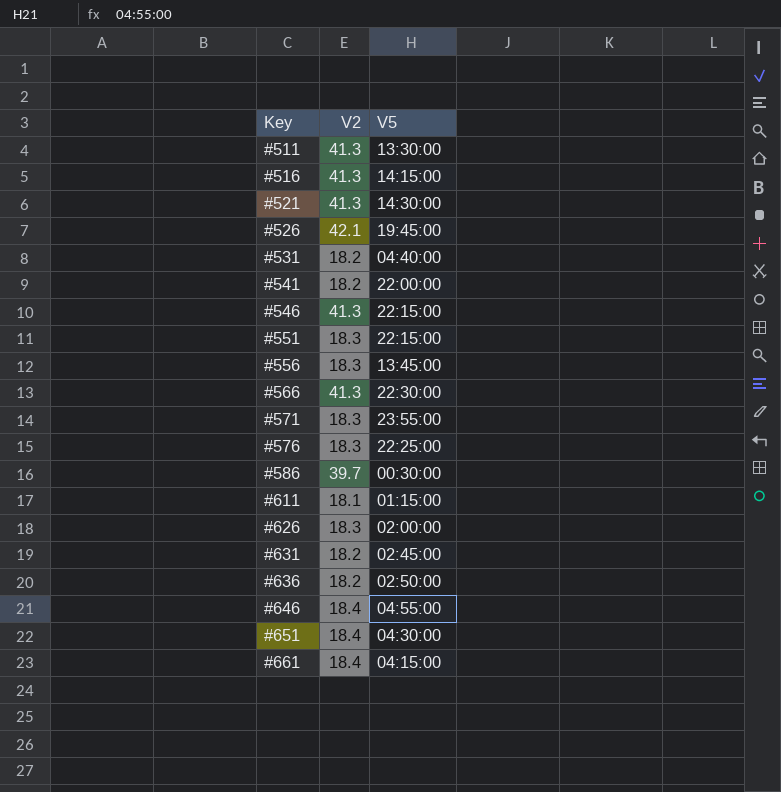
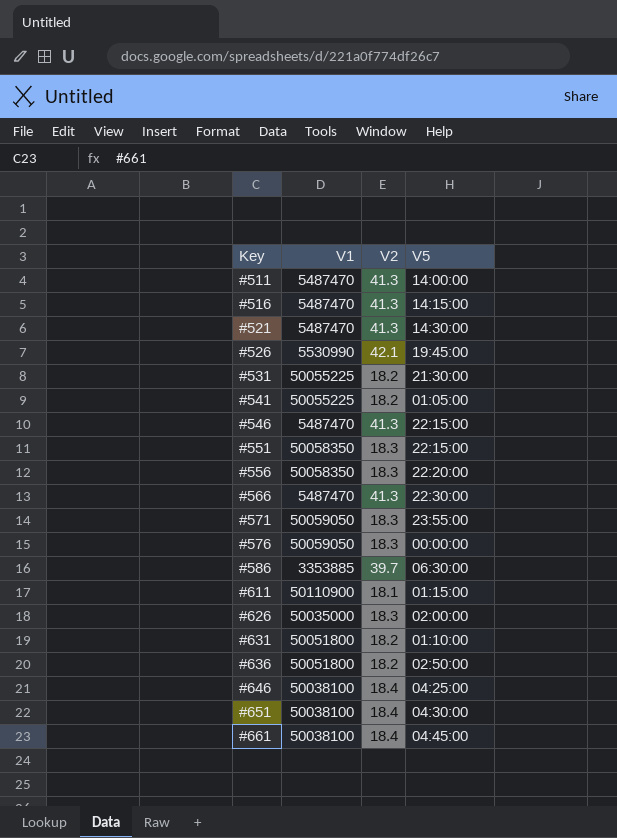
column V1 | position: none -> 2
#511 | V5: 13:30:00 -> 14:00:00
#531 | V5: 04:40:00 -> 21:30:00
#541 | V5: 22:00:00 -> 01:05:00
#556 | V5: 13:45:00 -> 22:20:00
#576 | V5: 22:25:00 -> 00:00:00
#586 | V5: 00:30:00 -> 06:30:00
#631 | V5: 02:45:00 -> 01:10:00
#646 | V5: 04:55:00 -> 04:25:00
#661 | V5: 04:15:00 -> 04:45:00

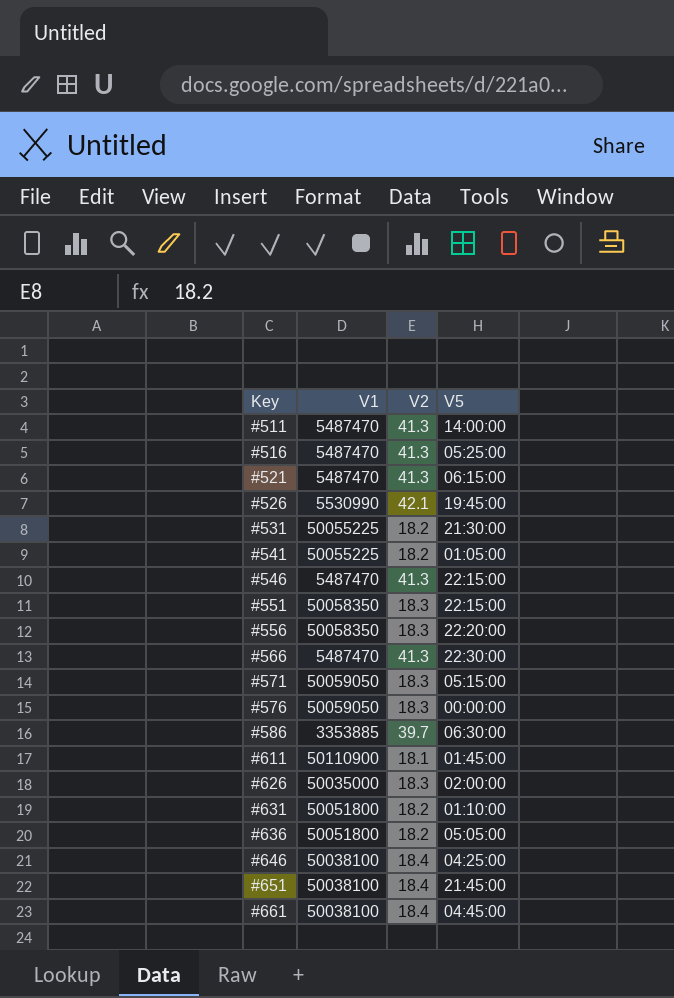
#516 | V5: 14:15:00 -> 05:25:00
#521 | V5: 14:30:00 -> 06:15:00
#571 | V5: 23:55:00 -> 05:15:00
#611 | V5: 01:15:00 -> 01:45:00
#636 | V5: 02:50:00 -> 05:05:00
#651 | V5: 04:30:00 -> 21:45:00

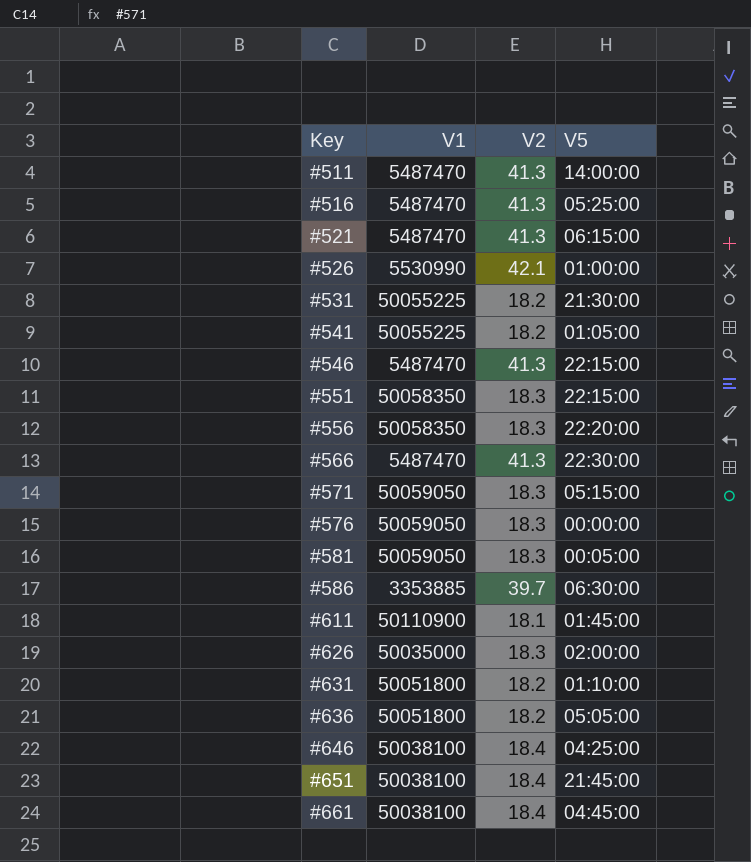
#526 | V5: 19:45:00 -> 01:00:00
row #581: none -> 50059050 | 18.3 | 00:05:00

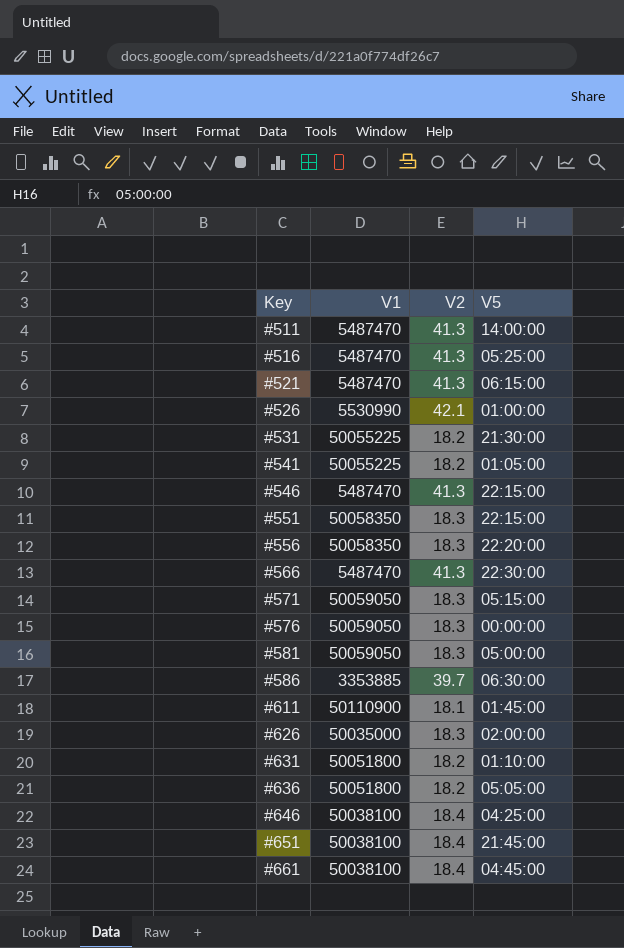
#581 | V5: 00:05:00 -> 05:00:00

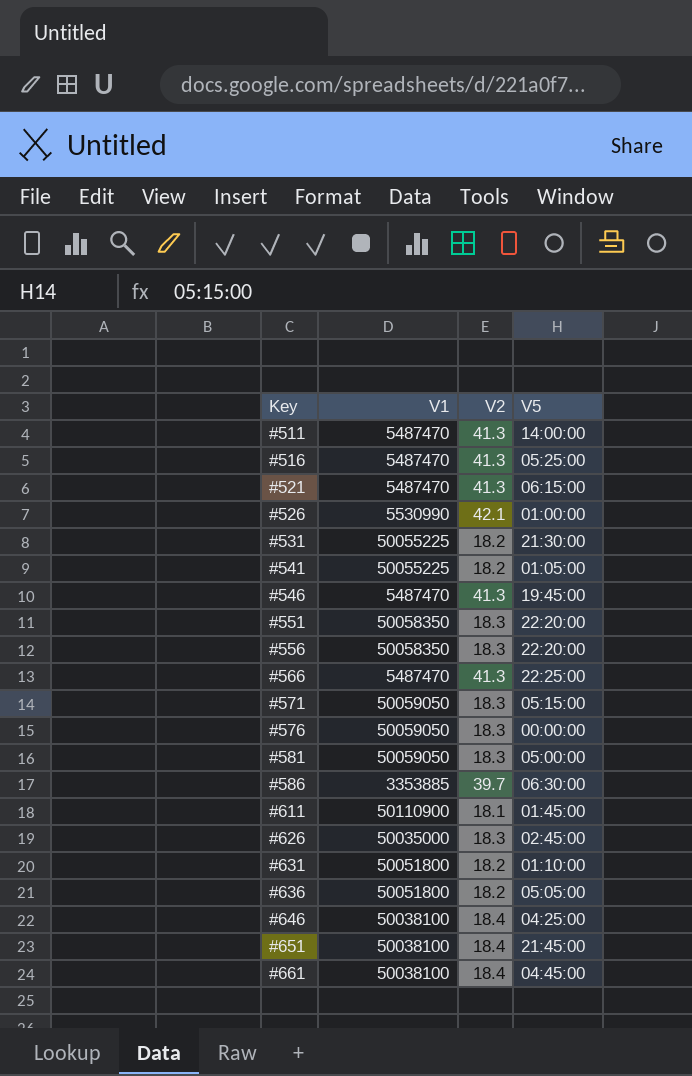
#546 | V5: 22:15:00 -> 19:45:00
#551 | V5: 22:15:00 -> 22:20:00
#566 | V5: 22:30:00 -> 22:25:00
#626 | V5: 02:00:00 -> 02:45:00

